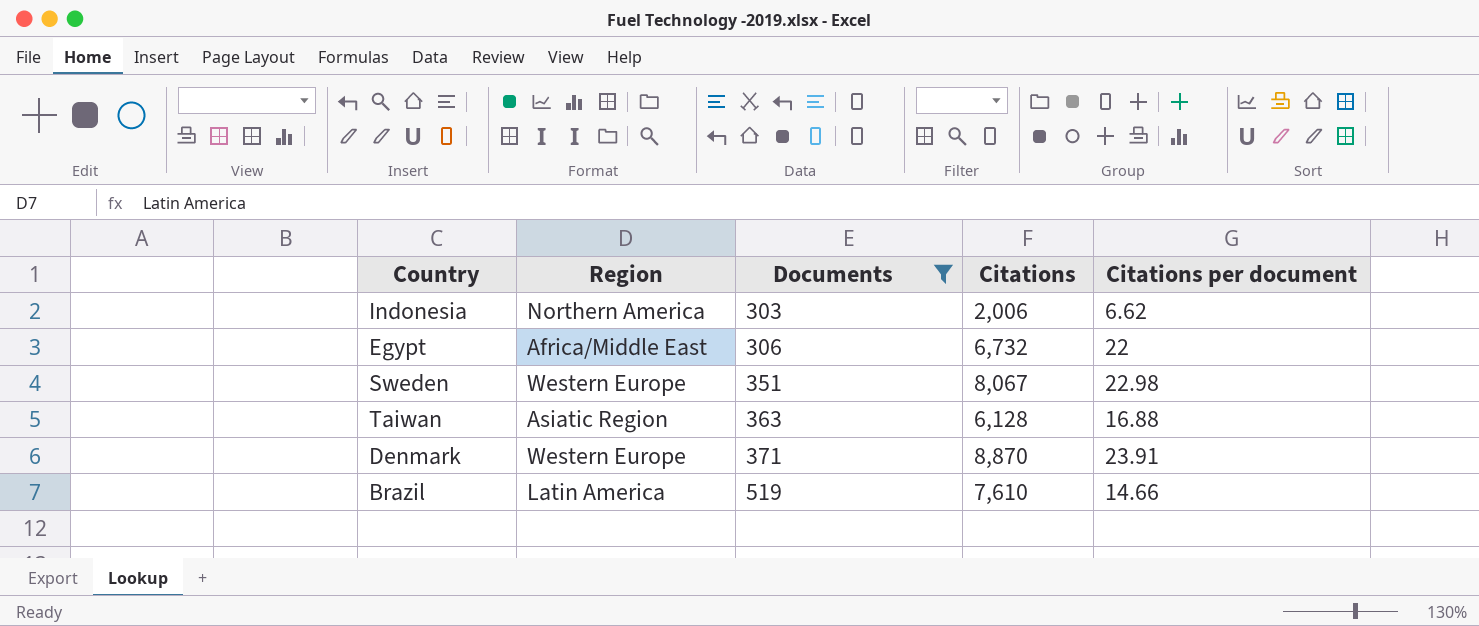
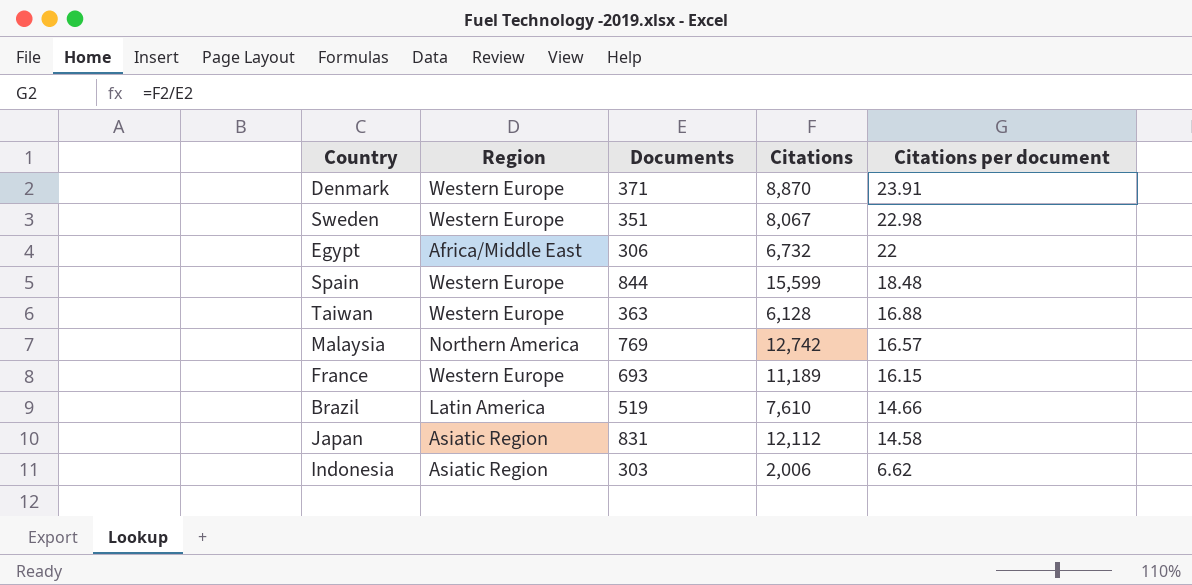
filter: Documents <= 519 -> none
row order: Documents ascending -> Citations per document descending
Taiwan | Region: Asiatic Region -> Western Europe
Indonesia | Region: Northern America -> Asiatic Region

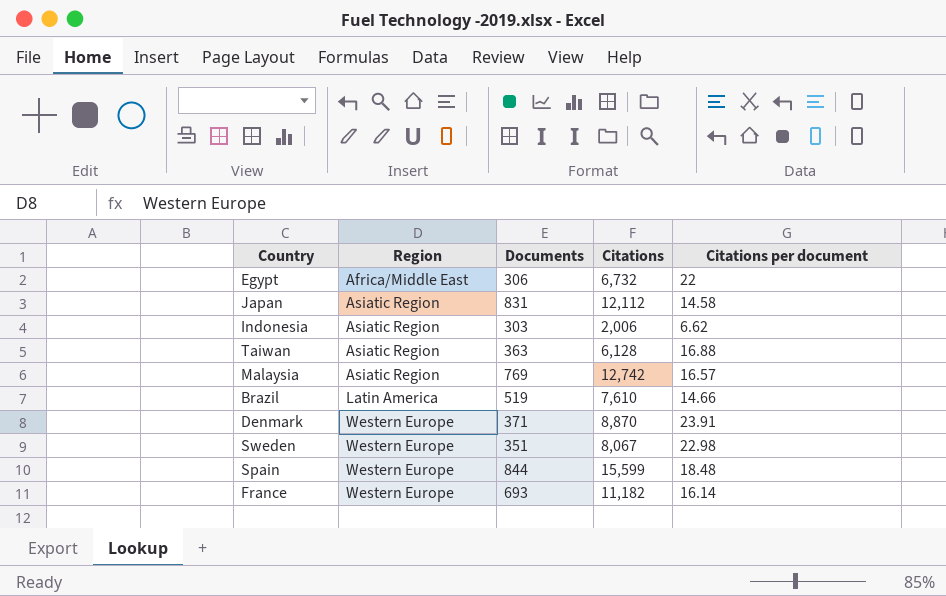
row order: Citations per document descending -> Region ascending
Taiwan | Region: Western Europe -> Asiatic Region
Malaysia | Region: Northern America -> Asiatic Region
France | Citations: 11,189 -> 11,182
France | Citations per document: 16.15 -> 16.14

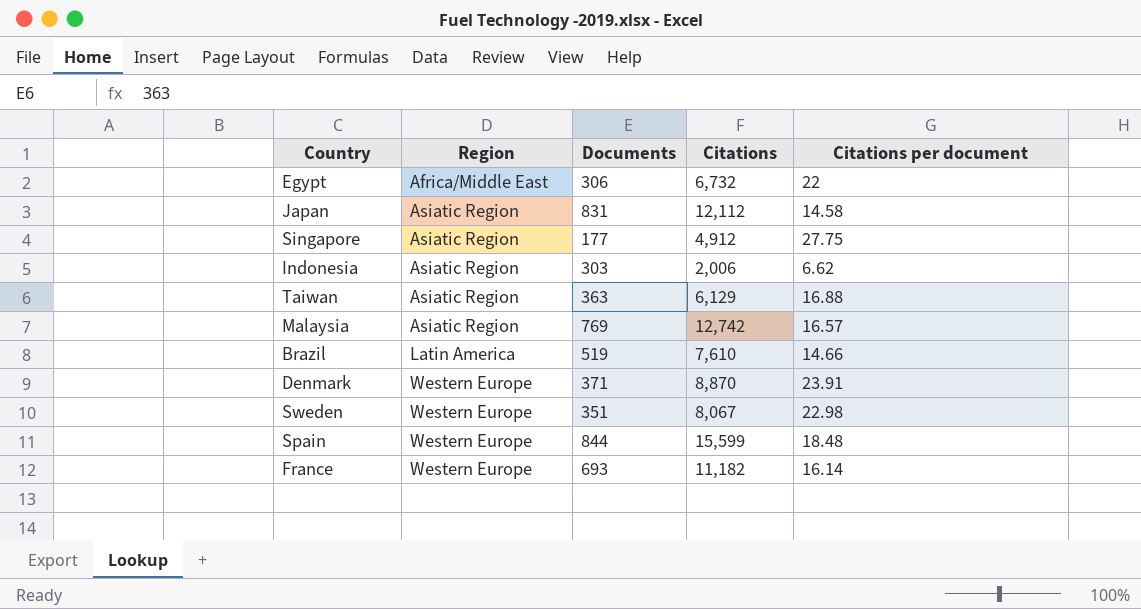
row Singapore: none -> Asiatic Region | 177 | 4,912 | 27.75
Taiwan | Citations: 6,128 -> 6,129

